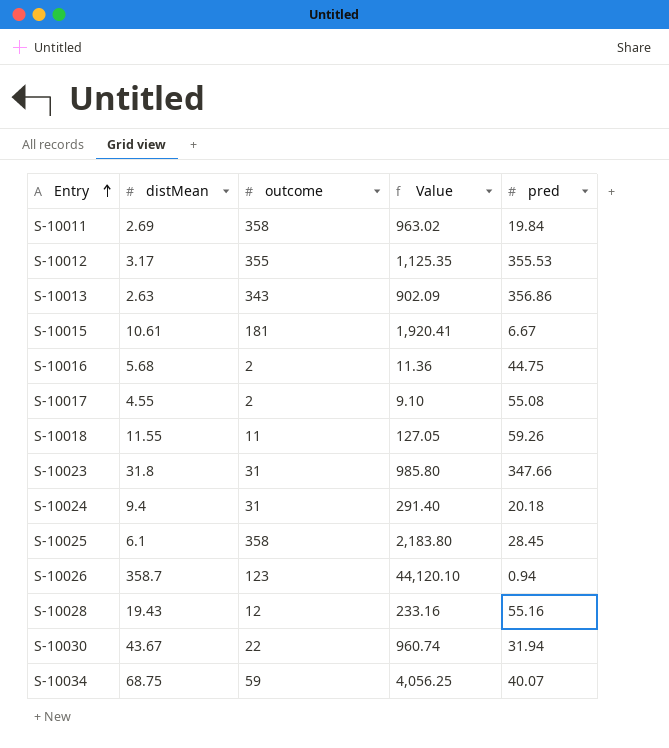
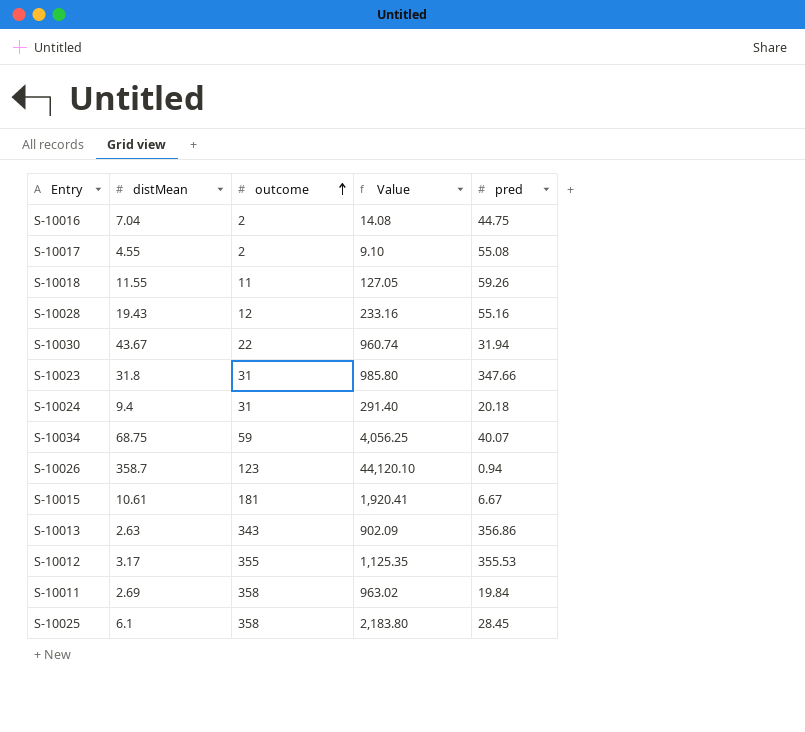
row order: Entry ascending -> outcome ascending
S-10016 | distMean: 5.68 -> 7.04
S-10016 | Value: 11.36 -> 14.08

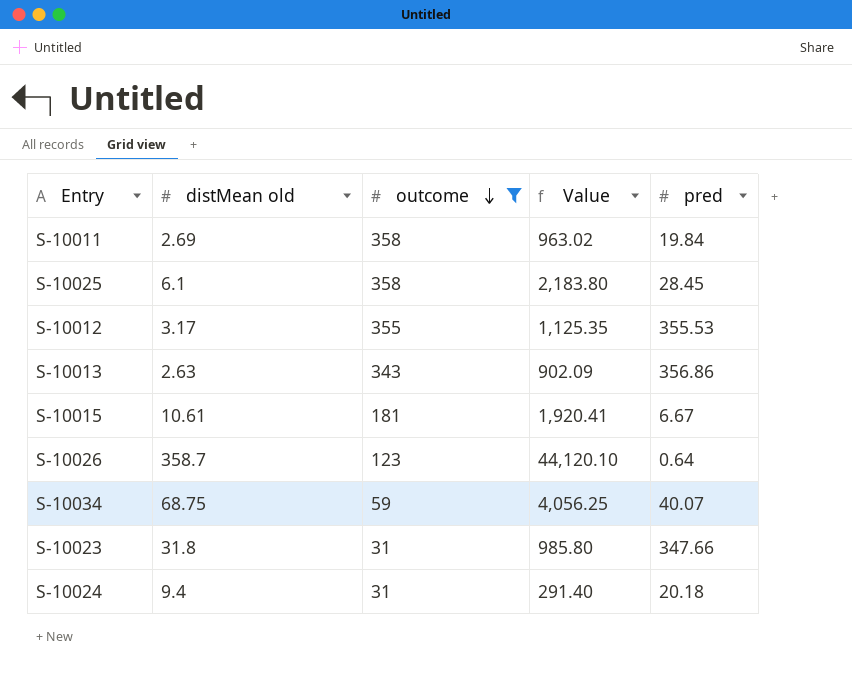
filter: none -> outcome >= 31
row order: outcome ascending -> outcome descending
column name: distMean -> distMean old
S-10026 | pred: 0.94 -> 0.64

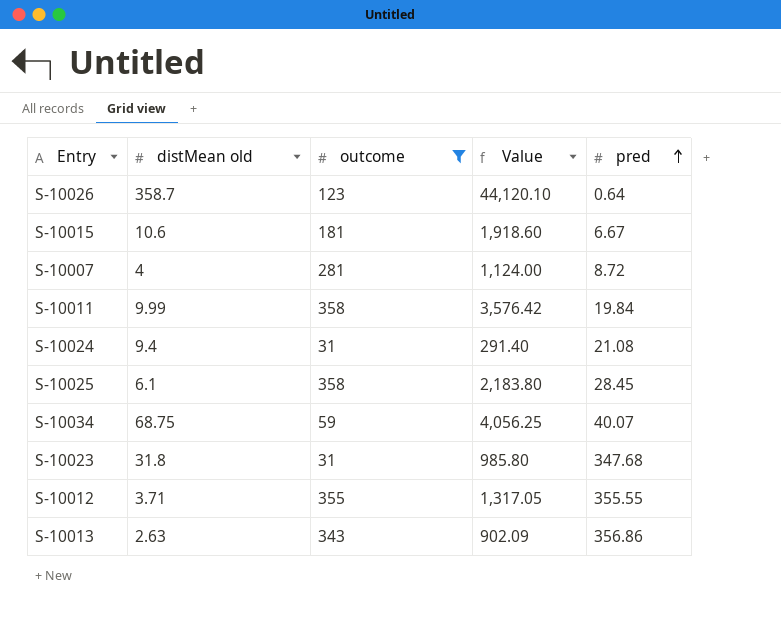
row order: outcome descending -> pred ascending
S-10015 | distMean old: 10.61 -> 10.6
S-10015 | Value: 1,920.41 -> 1,918.60
row S-10007: none -> 4 | 281 | 1,124.00 | 8.72
S-10011 | distMean old: 2.69 -> 9.99
S-10011 | Value: 963.02 -> 3,576.42
S-10024 | pred: 20.18 -> 21.08
S-10023 | pred: 347.66 -> 347.68
S-10012 | distMean old: 3.17 -> 3.71
S-10012 | Value: 1,125.35 -> 1,317.05
S-10012 | pred: 355.53 -> 355.55

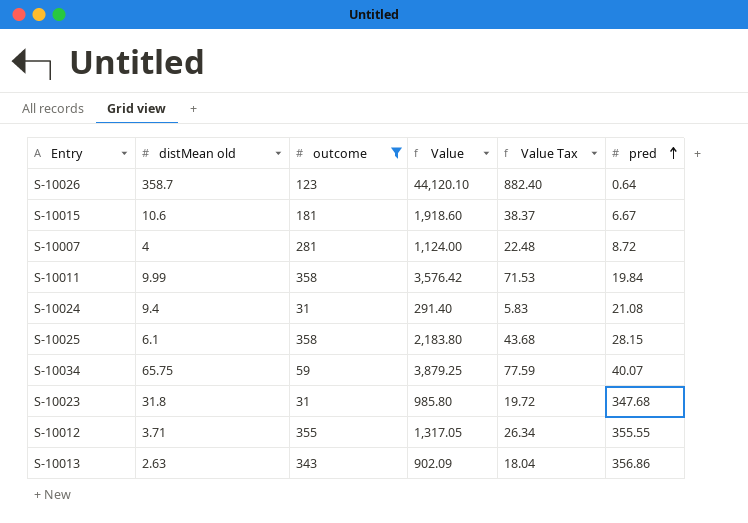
column Value Tax | formula: none -> [Value] * 0.02
S-10025 | pred: 28.45 -> 28.15
S-10034 | distMean old: 68.75 -> 65.75
S-10034 | Value: 4,056.25 -> 3,879.25

